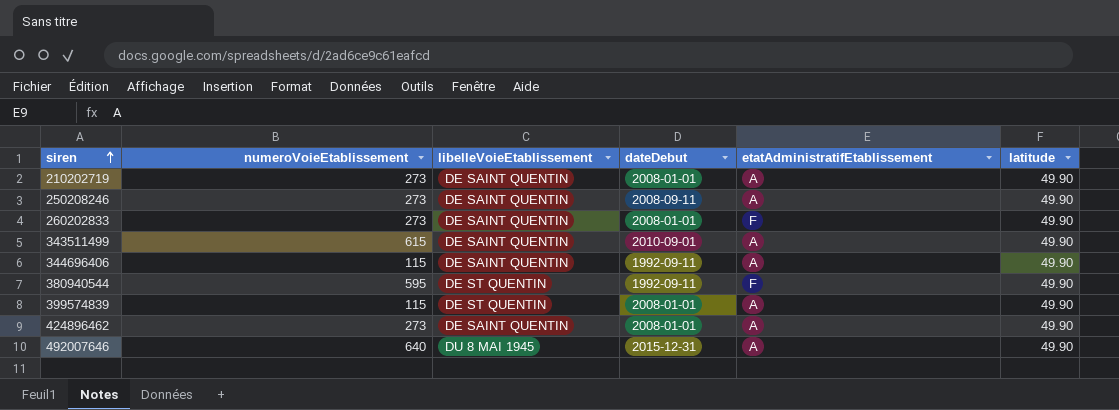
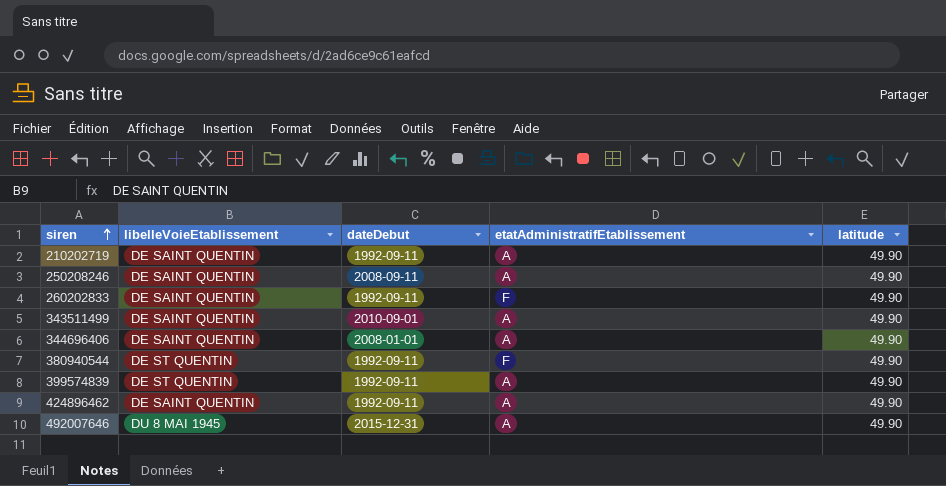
column numeroVoieEtablissement | position: 2 -> none
210202719 | dateDebut: 2008-01-01 -> 1992-09-11
260202833 | dateDebut: 2008-01-01 -> 1992-09-11
344696406 | dateDebut: 1992-09-11 -> 2008-01-01
399574839 | dateDebut: 2008-01-01 -> 1992-09-11
424896462 | dateDebut: 2008-01-01 -> 1992-09-11

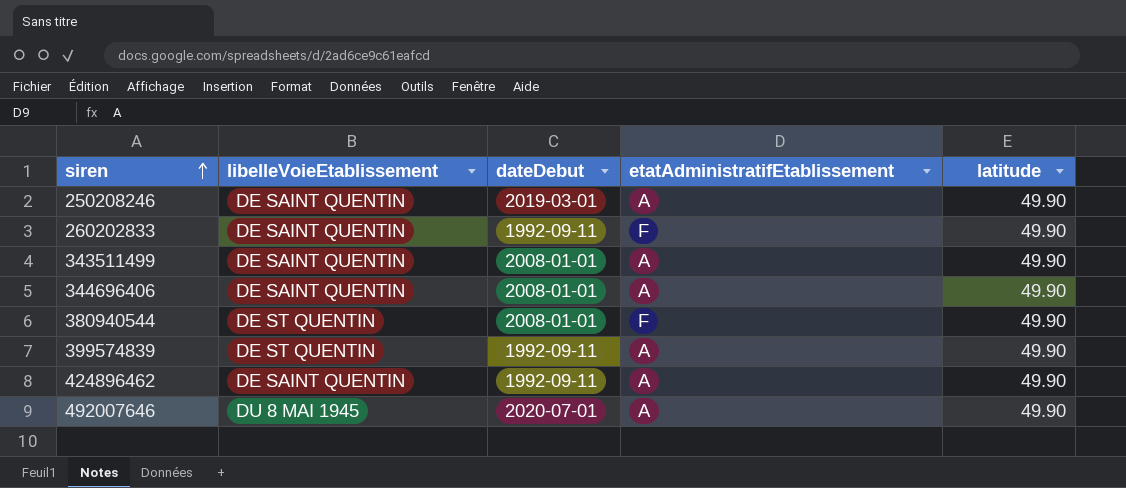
row 210202719: DE SAINT QUENTIN | 1992-09-11 | A | 49.90 -> none
250208246 | dateDebut: 2008-09-11 -> 2019-03-01
343511499 | dateDebut: 2010-09-01 -> 2008-01-01
380940544 | dateDebut: 1992-09-11 -> 2008-01-01
492007646 | dateDebut: 2015-12-31 -> 2020-07-01

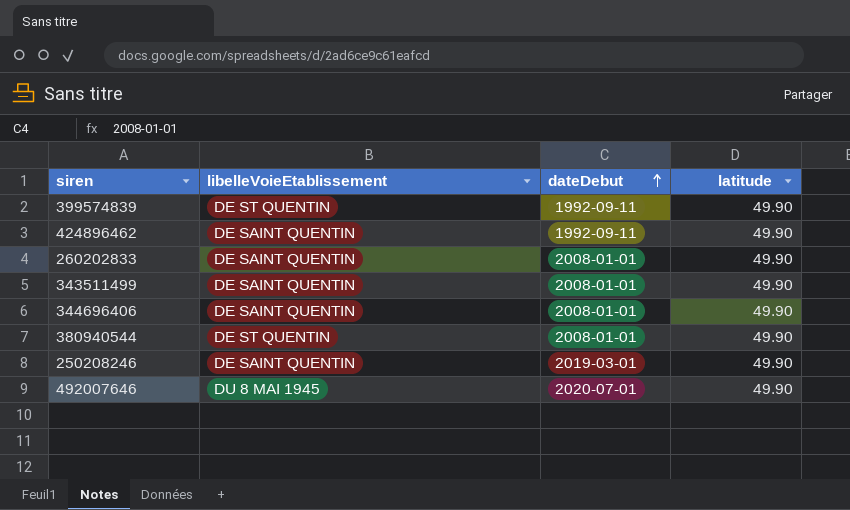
row order: siren ascending -> dateDebut ascending
column etatAdministratifEtablissement | position: 4 -> none
260202833 | dateDebut: 1992-09-11 -> 2008-01-01

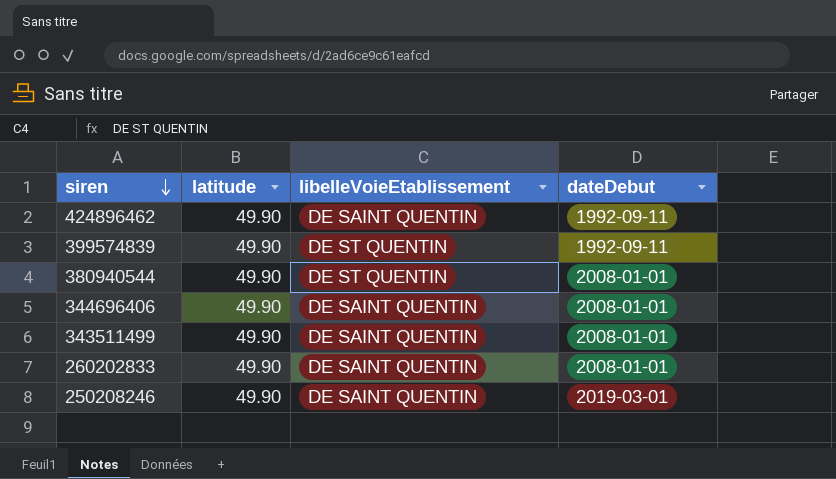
row order: dateDebut ascending -> siren descending
column latitude | position: 4 -> 2
row 492007646: DU 8 MAI 1945 | 2020-07-01 | 49.90 -> none

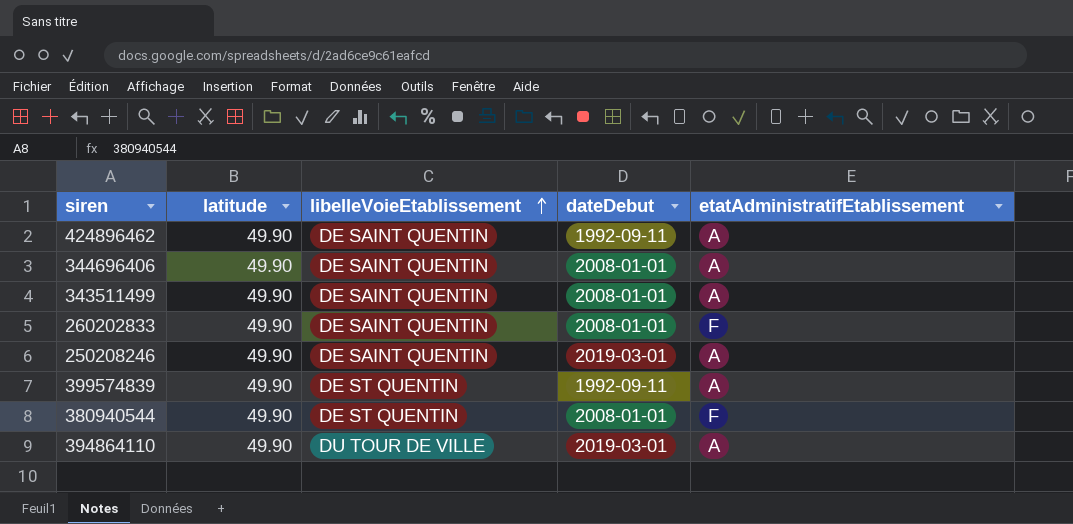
row order: siren descending -> libelleVoieEtablissement ascending
column etatAdministratifEtablissement | position: none -> 5
row 394864110: none -> 49.90 | DU TOUR DE VILLE | 2019-03-01 | A

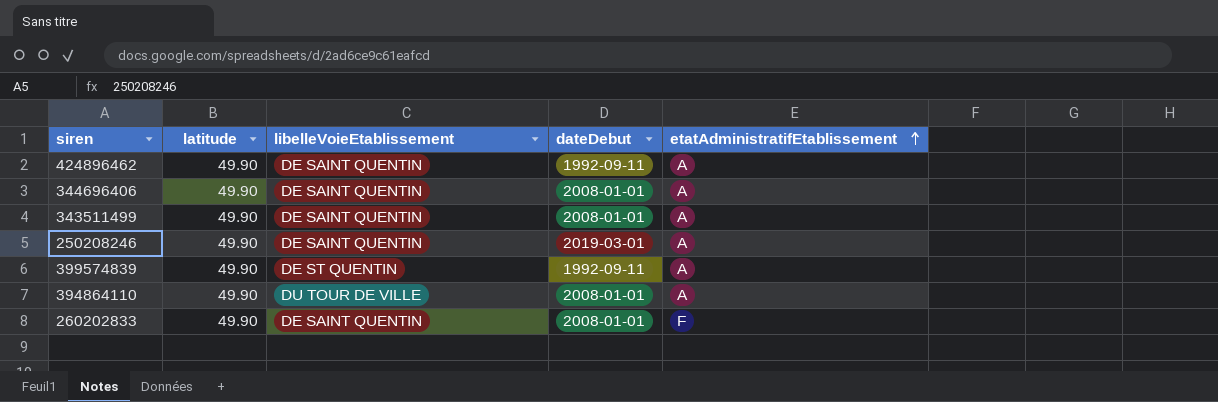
row order: libelleVoieEtablissement ascending -> etatAdministratifEtablissement ascending
row 380940544: 49.90 | DE ST QUENTIN | 2008-01-01 | F -> none
394864110 | dateDebut: 2019-03-01 -> 2008-01-01

